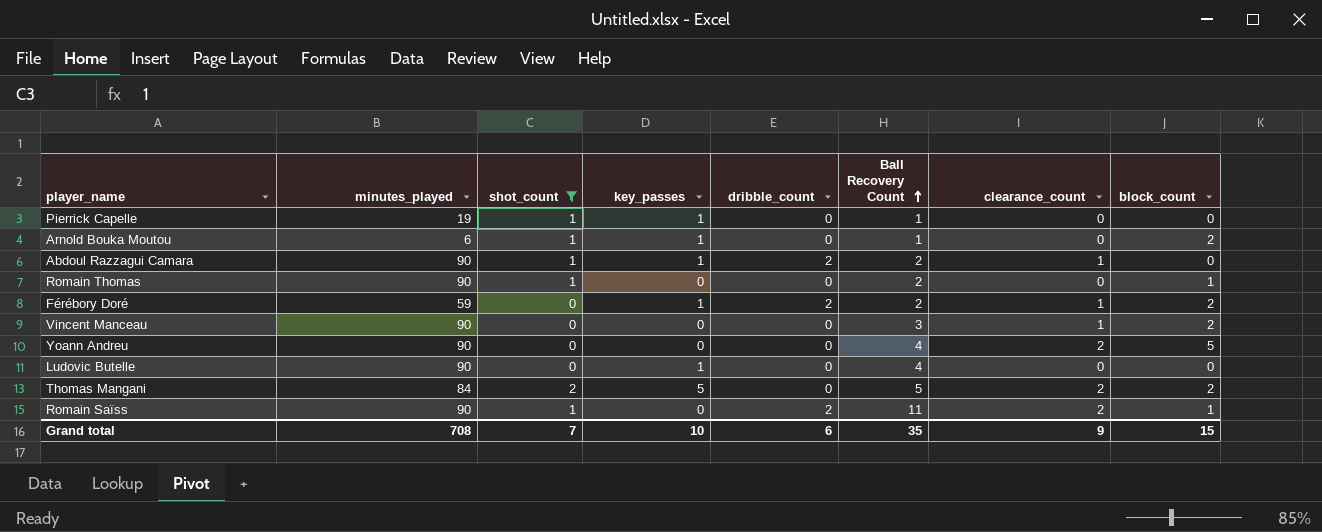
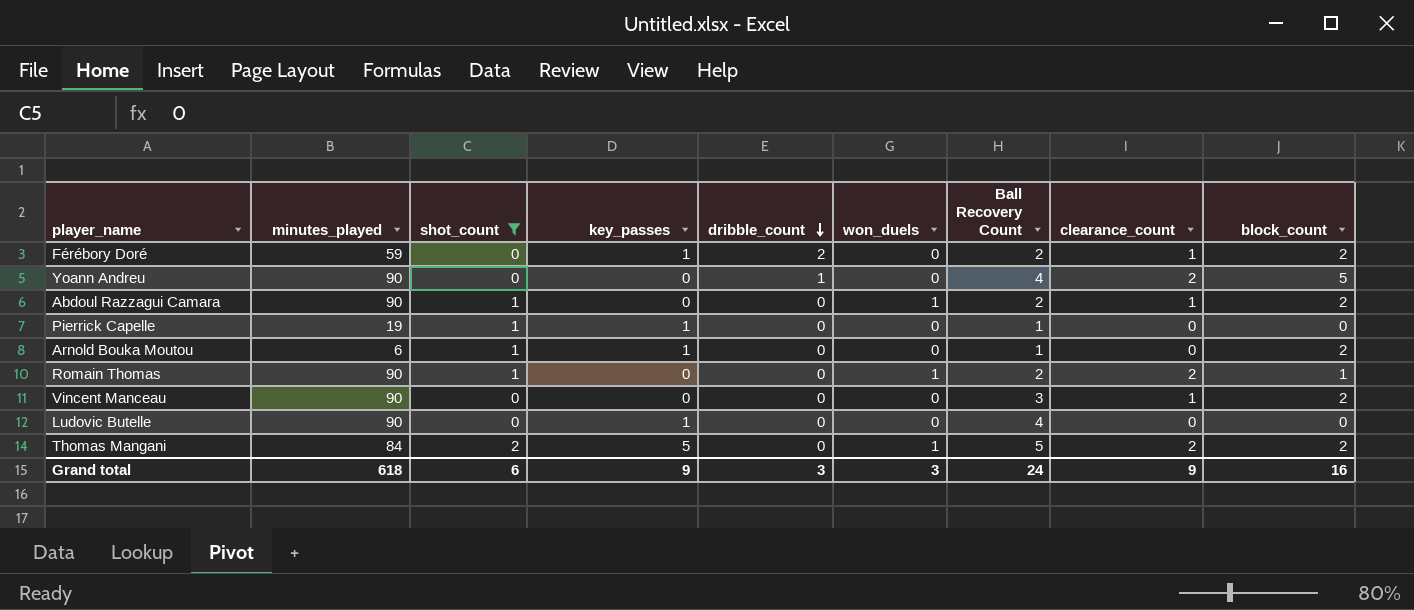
row order: Ball Recovery Count ascending -> dribble_count descending
column won_duels | position: none -> 6
row Romain Saïss: 90 | 1 | 0 | 2 | 11 | 2 | 1 -> none
Yoann Andreu | dribble_count: 0 -> 1
Abdoul Razzagui Camara | key_passes: 1 -> 0
Abdoul Razzagui Camara | dribble_count: 2 -> 0
Abdoul Razzagui Camara | block_count: 0 -> 2
Romain Thomas | clearance_count: 0 -> 2
Grand total | minutes_played: 708 -> 618
Grand total | shot_count: 7 -> 6
Grand total | key_passes: 10 -> 9
Grand total | dribble_count: 6 -> 3
Grand total | Ball Recovery Count: 35 -> 24
Grand total | block_count: 15 -> 16

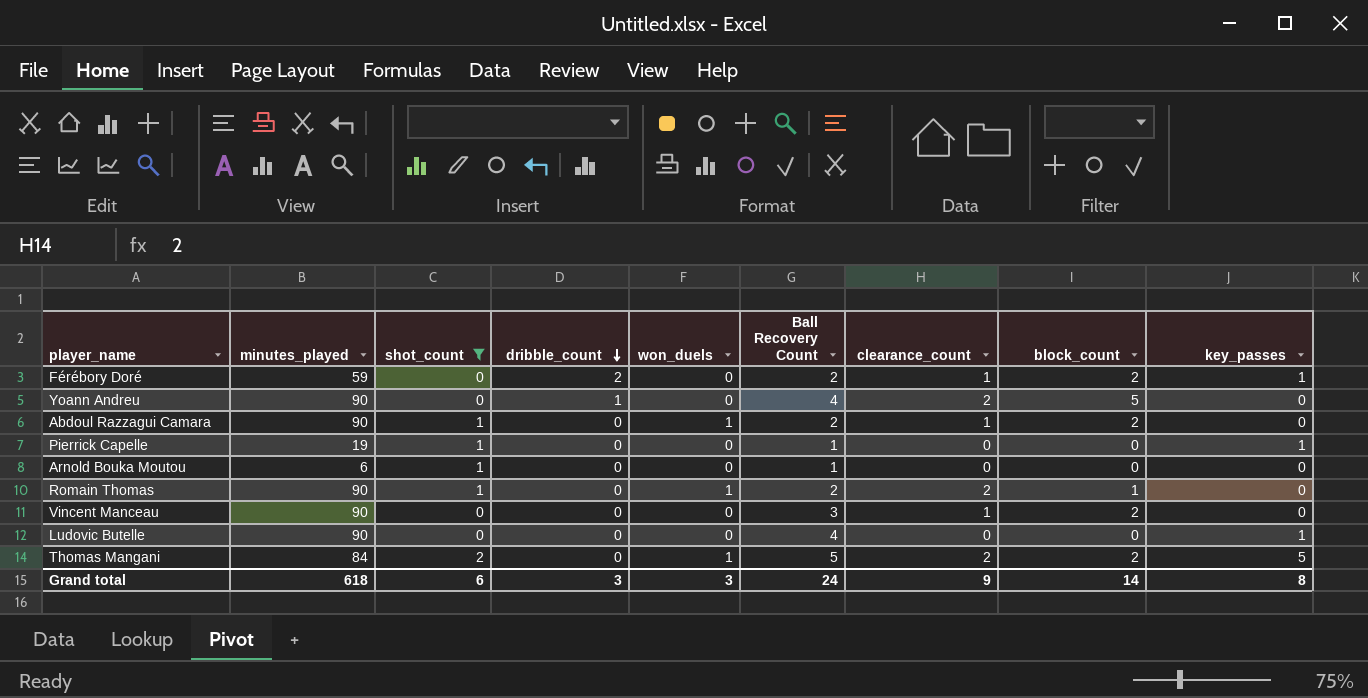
column key_passes | position: 4 -> 9
Arnold Bouka Moutou | block_count: 2 -> 0
Arnold Bouka Moutou | key_passes: 1 -> 0
Grand total | block_count: 16 -> 14
Grand total | key_passes: 9 -> 8

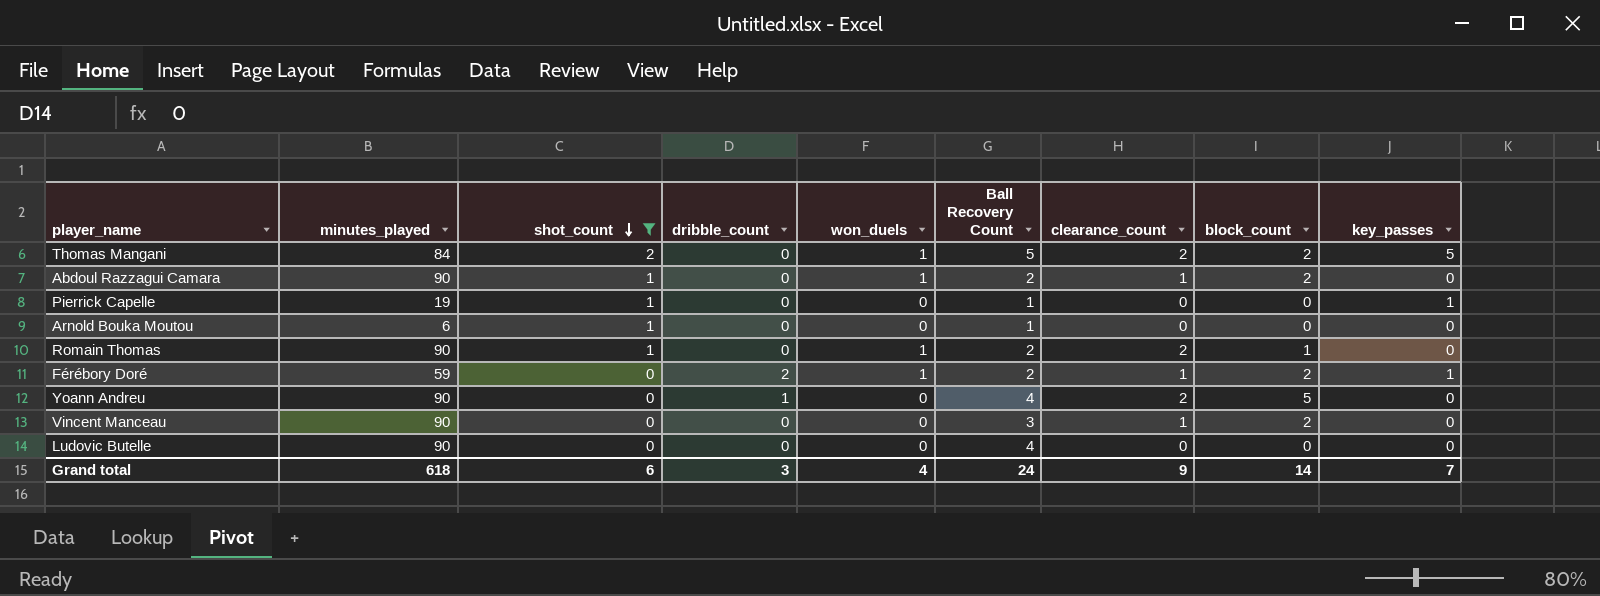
row order: dribble_count descending -> shot_count descending
Férébory Doré | won_duels: 0 -> 1
Ludovic Butelle | key_passes: 1 -> 0
Grand total | won_duels: 3 -> 4
Grand total | key_passes: 8 -> 7

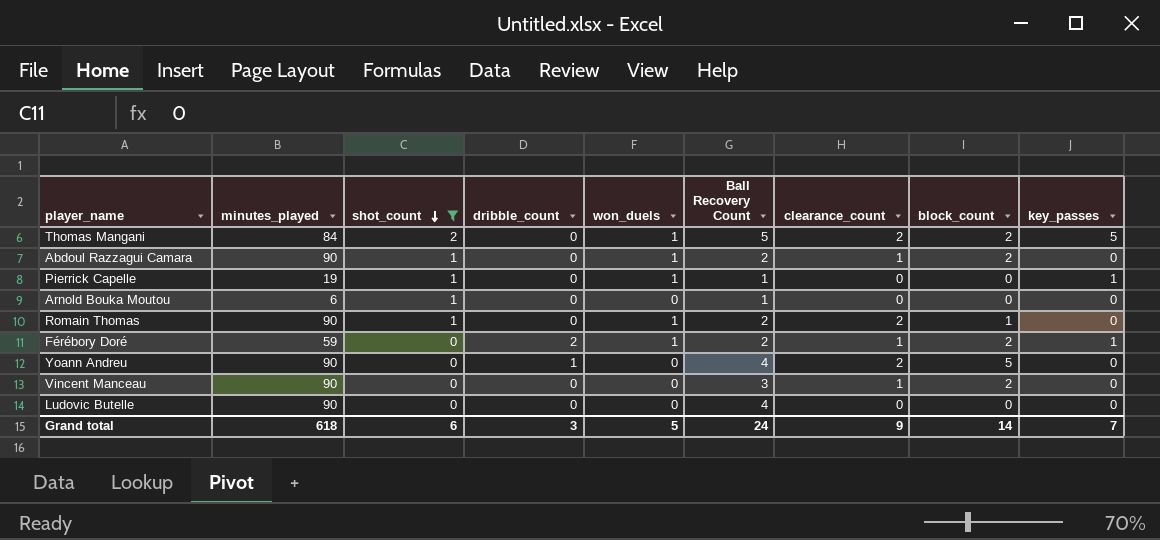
Pierrick Capelle | won_duels: 0 -> 1
Grand total | won_duels: 4 -> 5

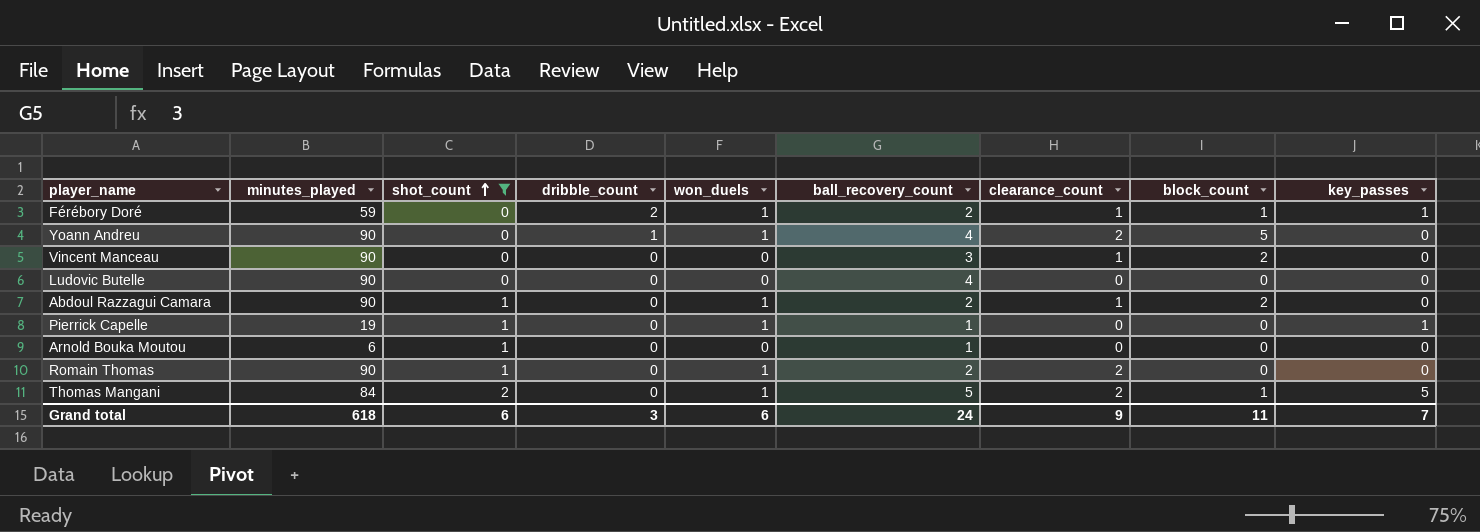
row order: shot_count descending -> shot_count ascending
column name: Ball Recovery Count -> ball_recovery_count
Férébory Doré | block_count: 2 -> 1
Yoann Andreu | won_duels: 0 -> 1
Romain Thomas | block_count: 1 -> 0
Thomas Mangani | block_count: 2 -> 1
Grand total | won_duels: 5 -> 6
Grand total | block_count: 14 -> 11

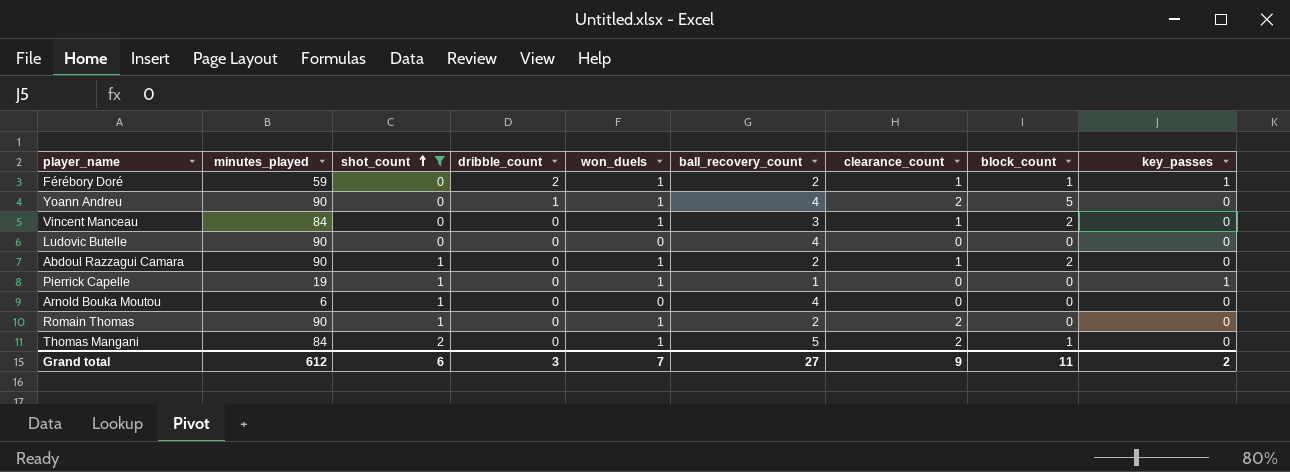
Vincent Manceau | minutes_played: 90 -> 84
Vincent Manceau | won_duels: 0 -> 1
Arnold Bouka Moutou | ball_recovery_count: 1 -> 4
Thomas Mangani | key_passes: 5 -> 0
Grand total | minutes_played: 618 -> 612
Grand total | won_duels: 6 -> 7
Grand total | ball_recovery_count: 24 -> 27
Grand total | key_passes: 7 -> 2

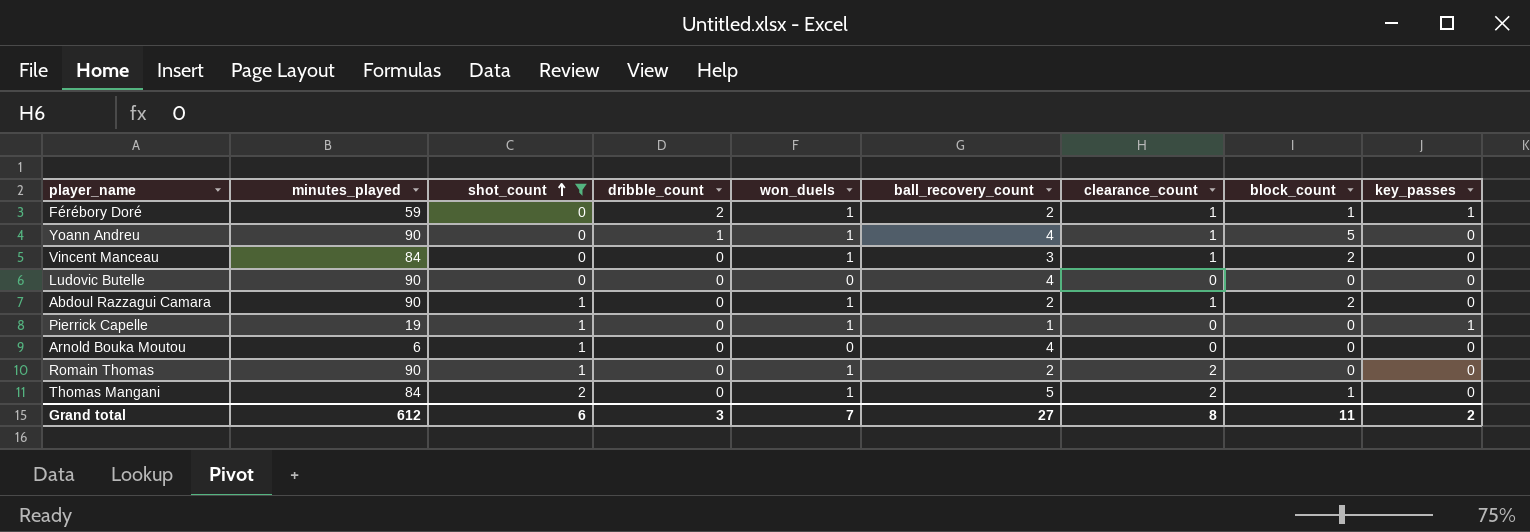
Yoann Andreu | clearance_count: 2 -> 1
Grand total | clearance_count: 9 -> 8

